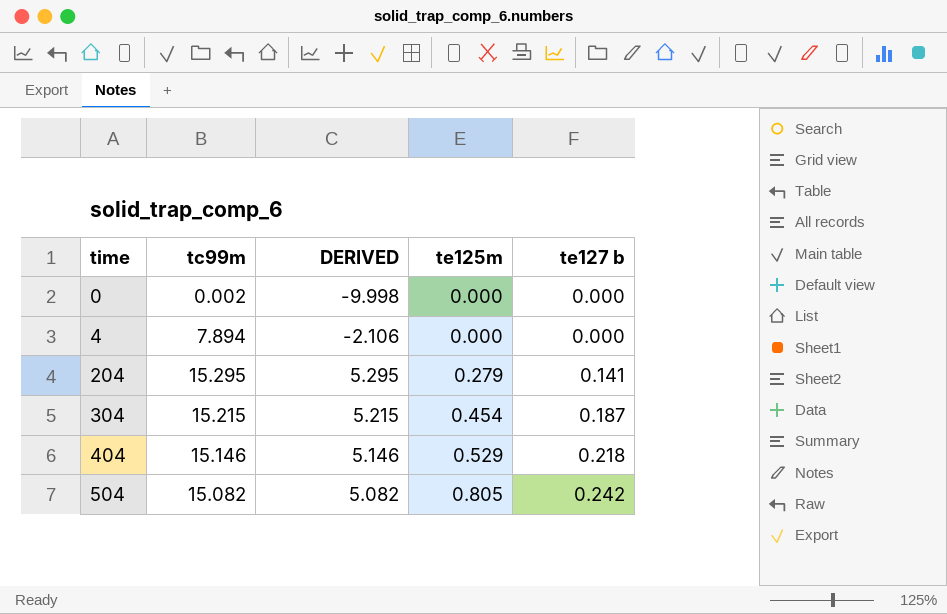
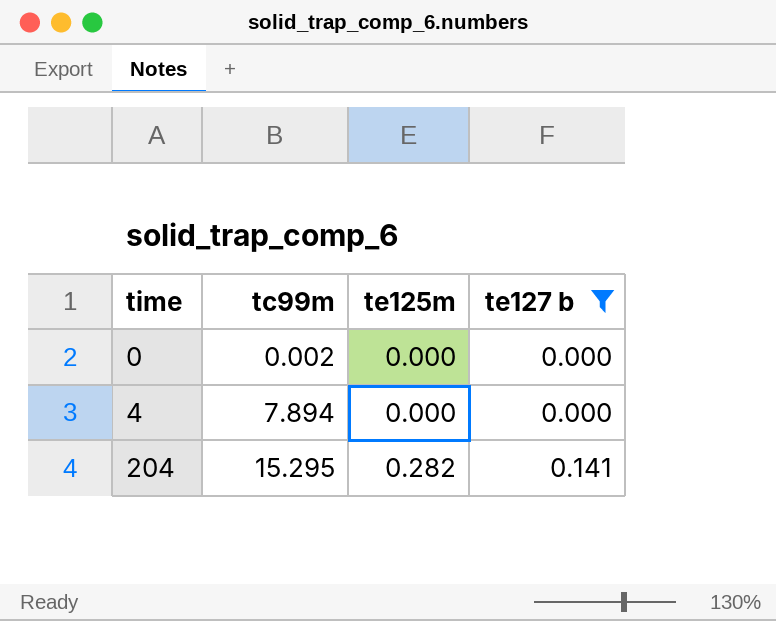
filter: none -> te127 b <= 0.141
column DERIVED | formula: [tc99m] - 10 -> none
204 | te125m: 0.279 -> 0.282

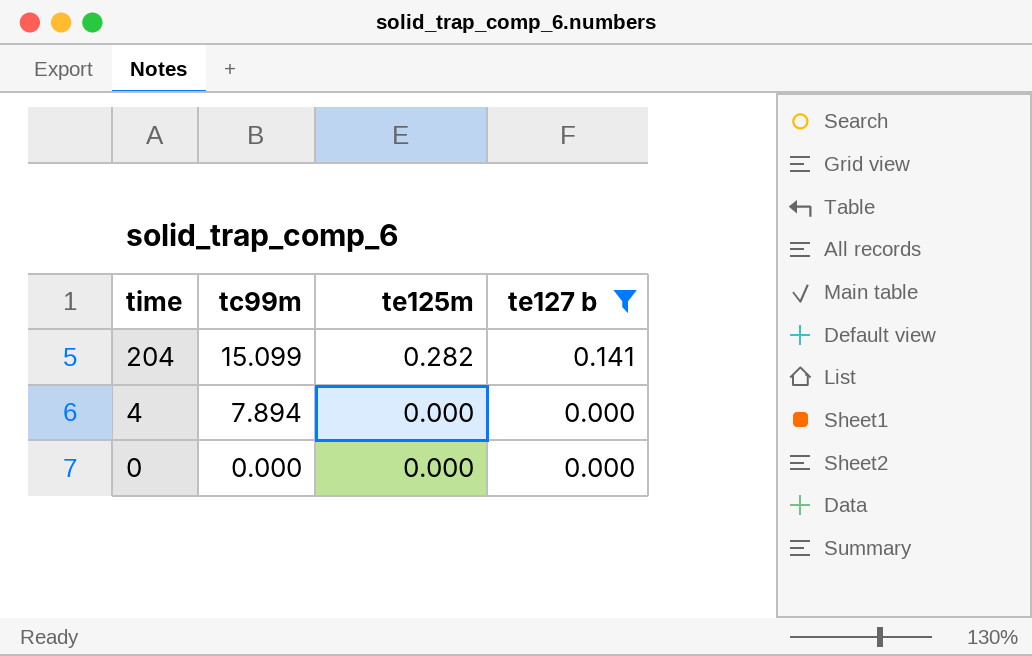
row order: time ascending -> time descending
204 | tc99m: 15.295 -> 15.099
0 | tc99m: 0.002 -> 0.000

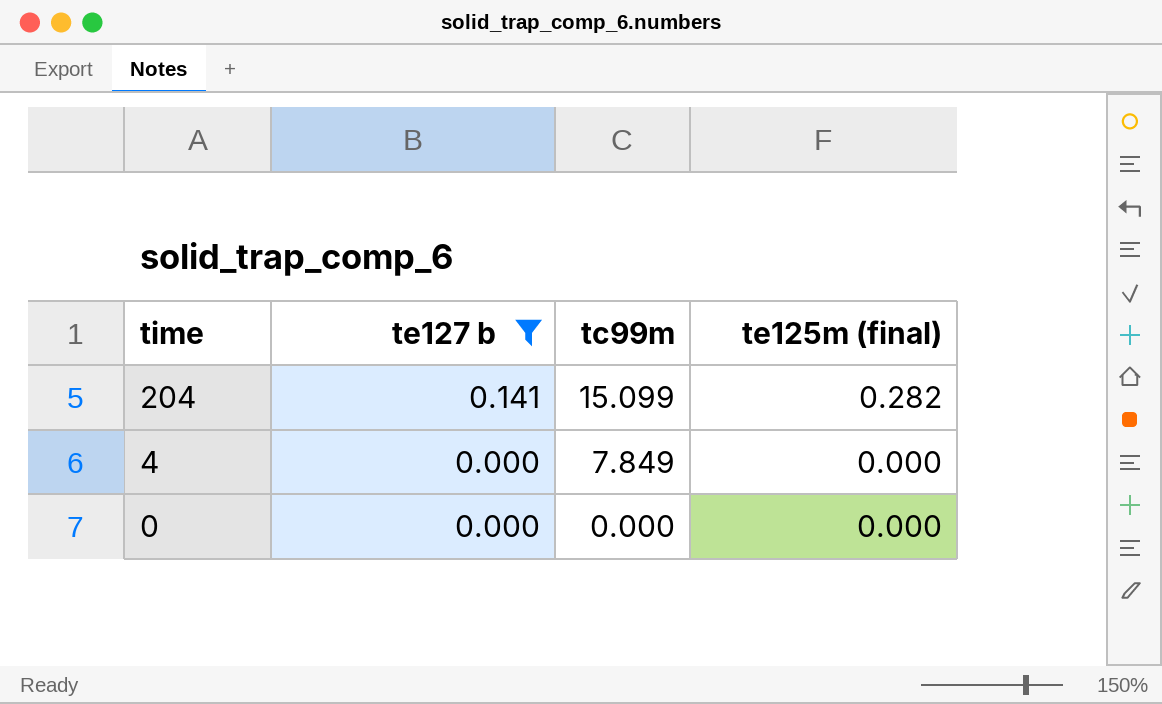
column te127 b | position: 4 -> 2
column name: te125m -> te125m (final)
4 | tc99m: 7.894 -> 7.849

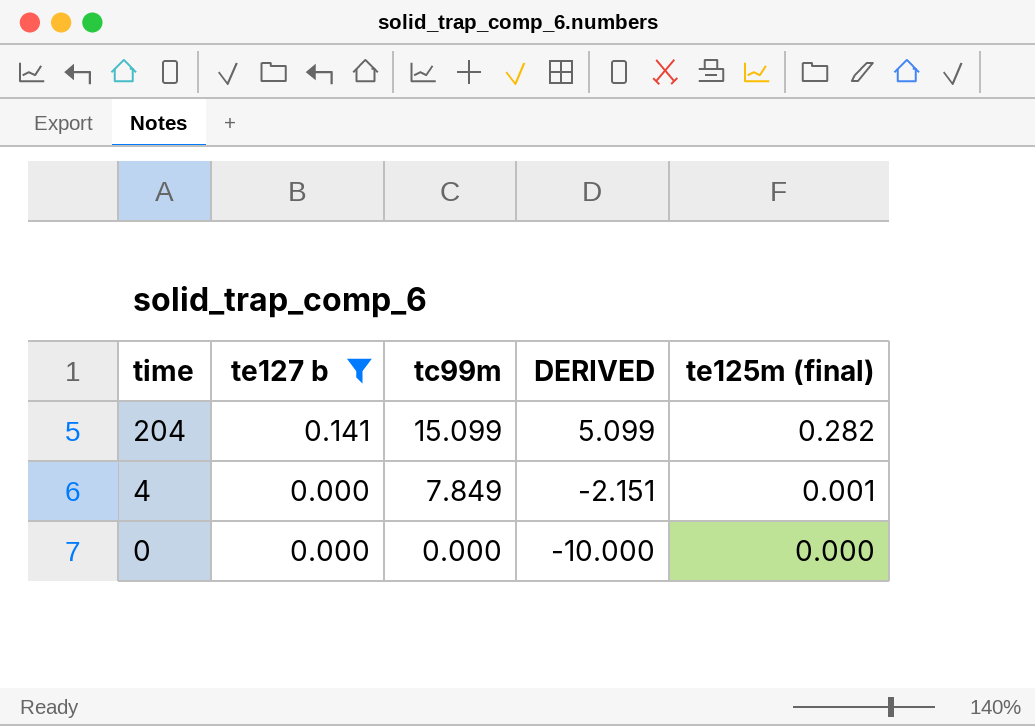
column DERIVED | formula: none -> [tc99m] - 10
4 | te125m (final): 0.000 -> 0.001

